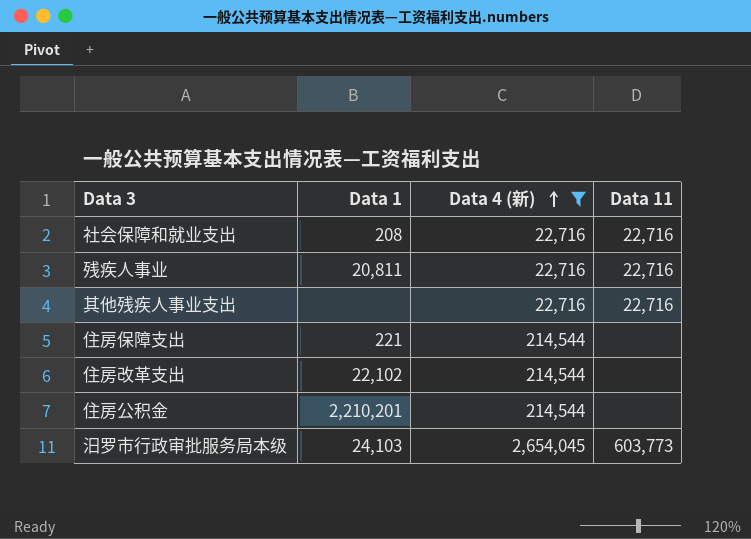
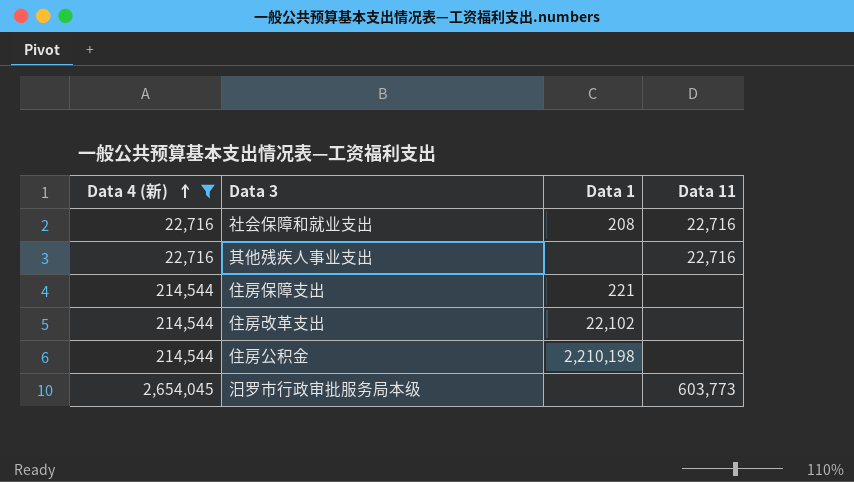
column Data 4 (新) | position: 3 -> 1
row 残疾人事业: 20,811 | 22,716 | 22,716 -> none
住房公积金 | Data 1: 2,210,201 -> 2,210,198
汨罗市行政审批服务局本级 | Data 1: 24,103 -> none

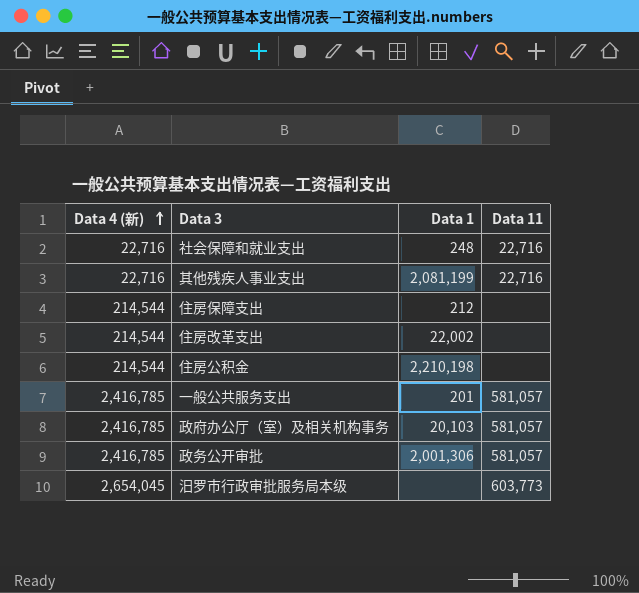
filter: Data 4 (新) != 2,416,785 -> none
社会保障和就业支出 | Data 1: 208 -> 248
其他残疾人事业支出 | Data 1: none -> 2,081,199
住房保障支出 | Data 1: 221 -> 212
住房改革支出 | Data 1: 22,102 -> 22,002

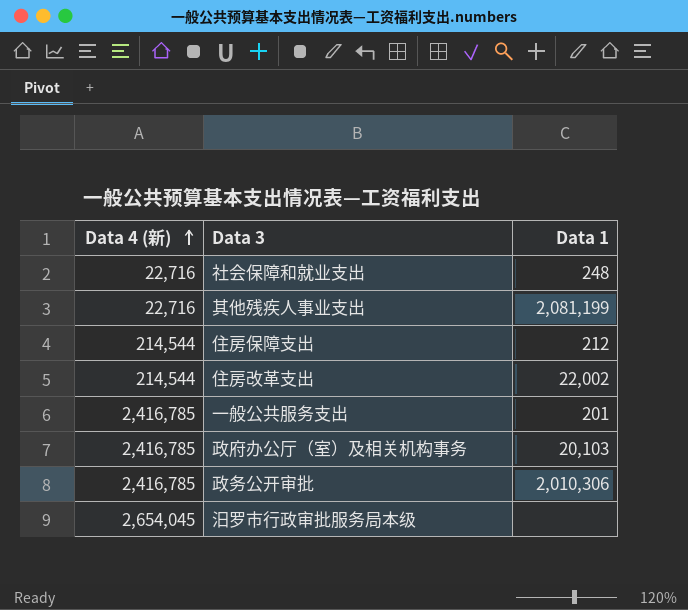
column Data 11 | position: 4 -> none
row 住房公积金: 214,544 | 2,210,198 | none -> none
政务公开审批 | Data 1: 2,001,306 -> 2,010,306

